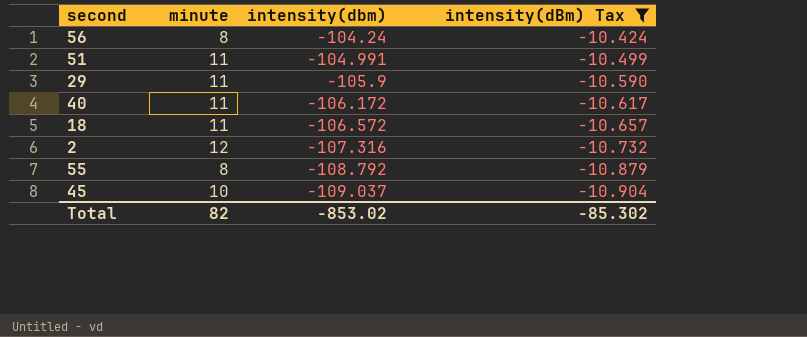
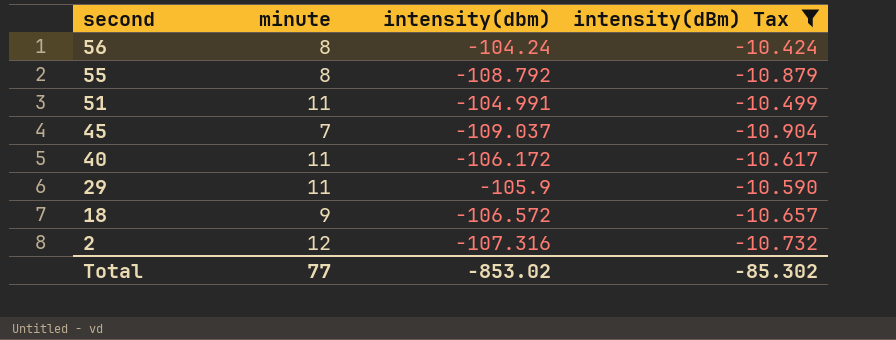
row order: intensity(dbm) descending -> second descending
45 | minute: 10 -> 7
18 | minute: 11 -> 9
Total | minute: 82 -> 77

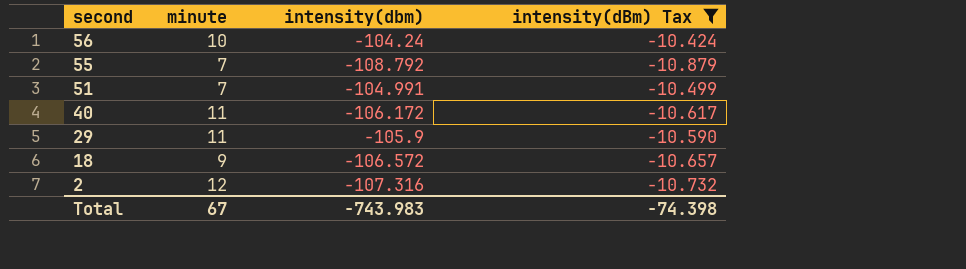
row 45: 7 | -109.037 | -10.904 -> none
56 | minute: 8 -> 10
55 | minute: 8 -> 7
51 | minute: 11 -> 7
Total | minute: 77 -> 67
Total | intensity(dbm): -853.02 -> -743.983
Total | intensity(dBm) Tax: -85.302 -> -74.398

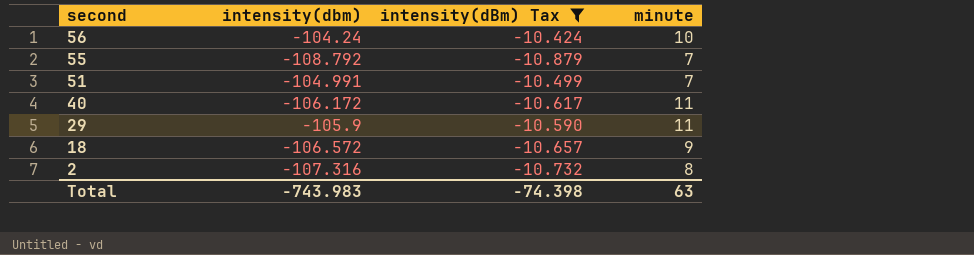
column minute | position: 2 -> 4
2 | minute: 12 -> 8
Total | minute: 67 -> 63

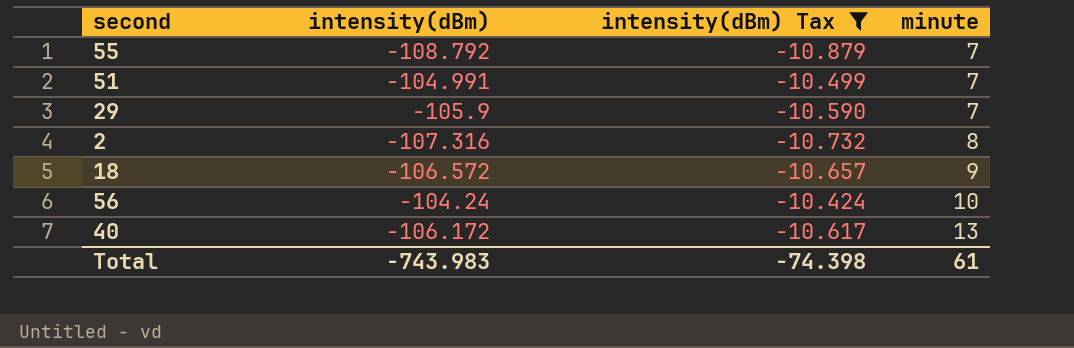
row order: second descending -> minute ascending
column name: intensity(dbm) -> intensity(dBm)
29 | minute: 11 -> 7
40 | minute: 11 -> 13
Total | minute: 63 -> 61

